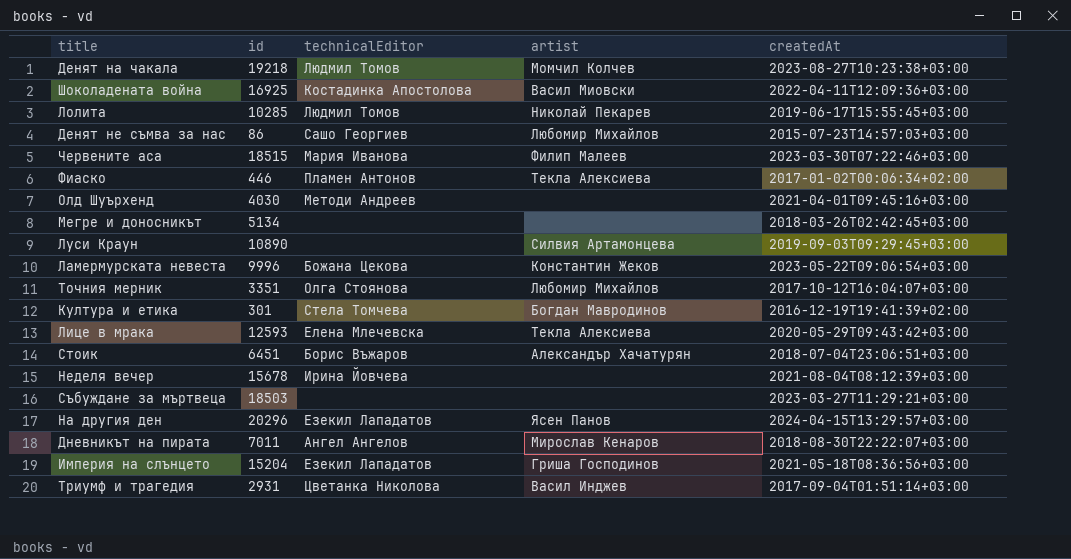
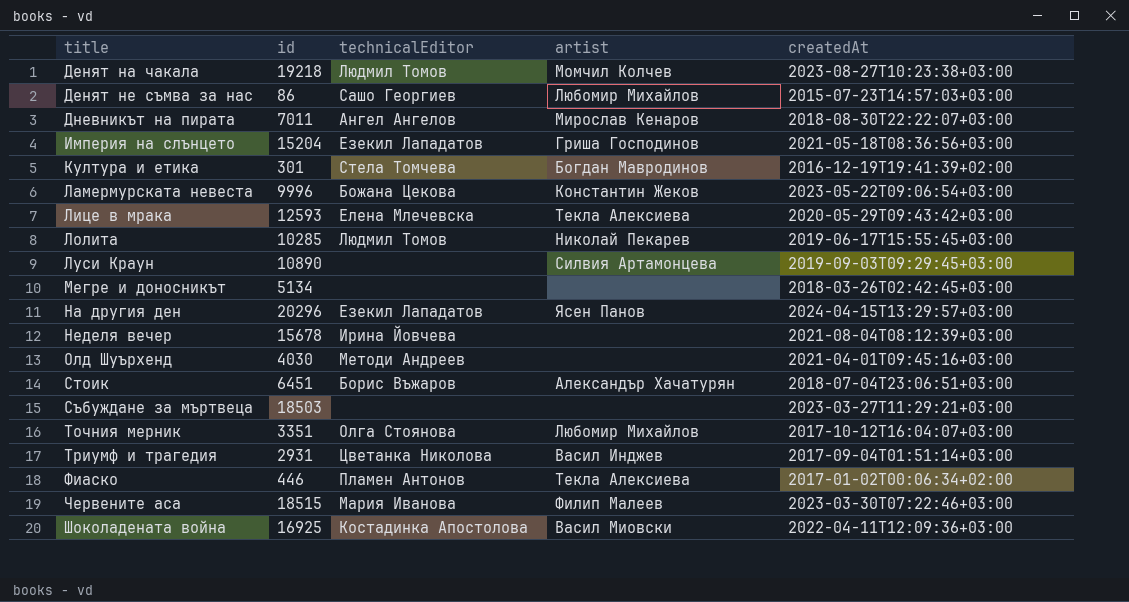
row order: none -> title ascending

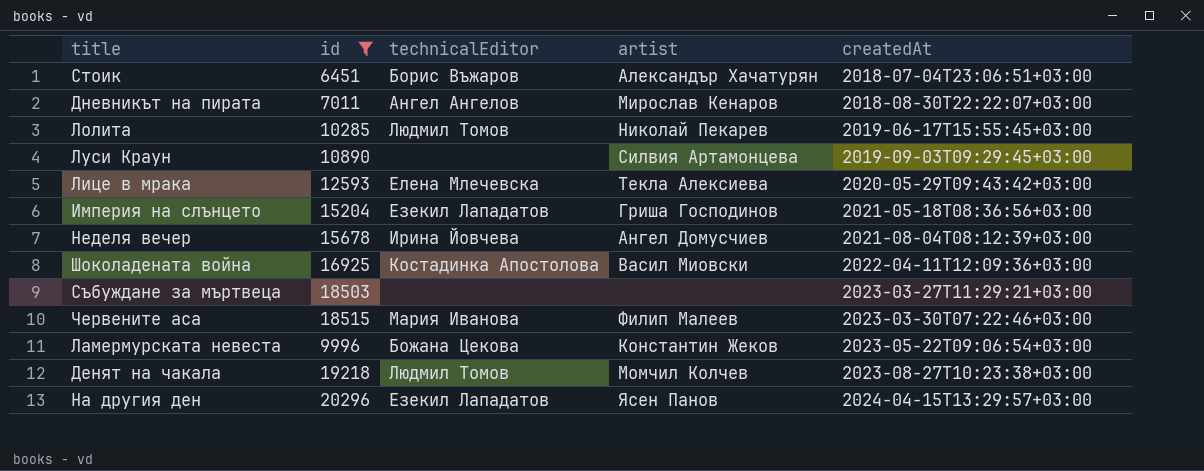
filter: none -> id >= 6451
row order: title ascending -> createdAt ascending
Неделя вечер | artist: none -> Ангел Домусчиев

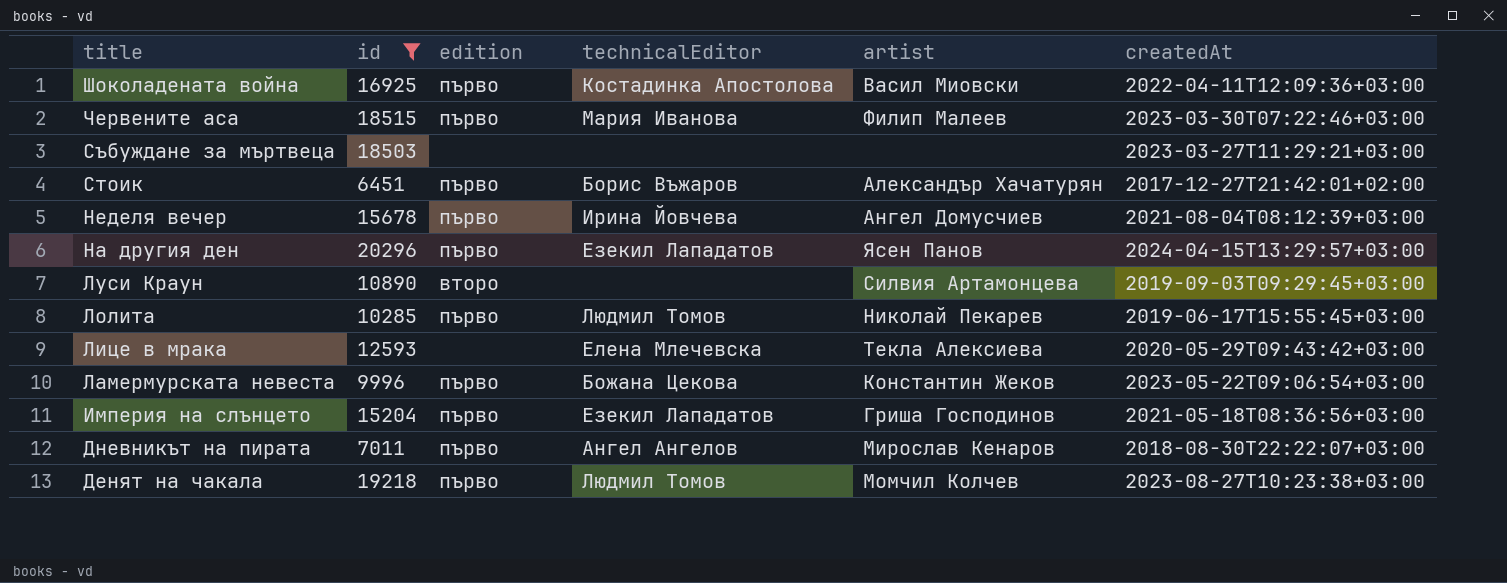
row order: createdAt ascending -> title descending
column edition | position: none -> 3
Стоик | createdAt: 2018-07-04T23:06:51+03:00 -> 2017-12-27T21:42:01+02:00

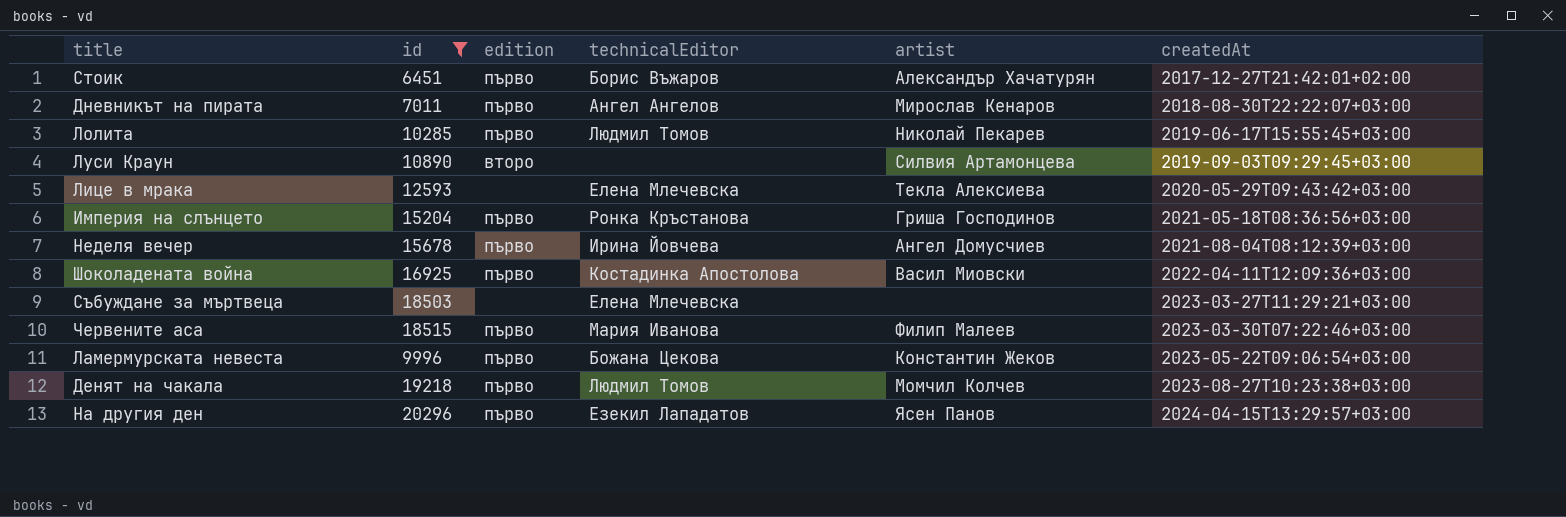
row order: title descending -> createdAt ascending
Империя на слънцето | technicalEditor: Езекил Лападатов -> Ронка Кръстанова
Събуждане за мъртвеца | technicalEditor: none -> Елена Млечевска

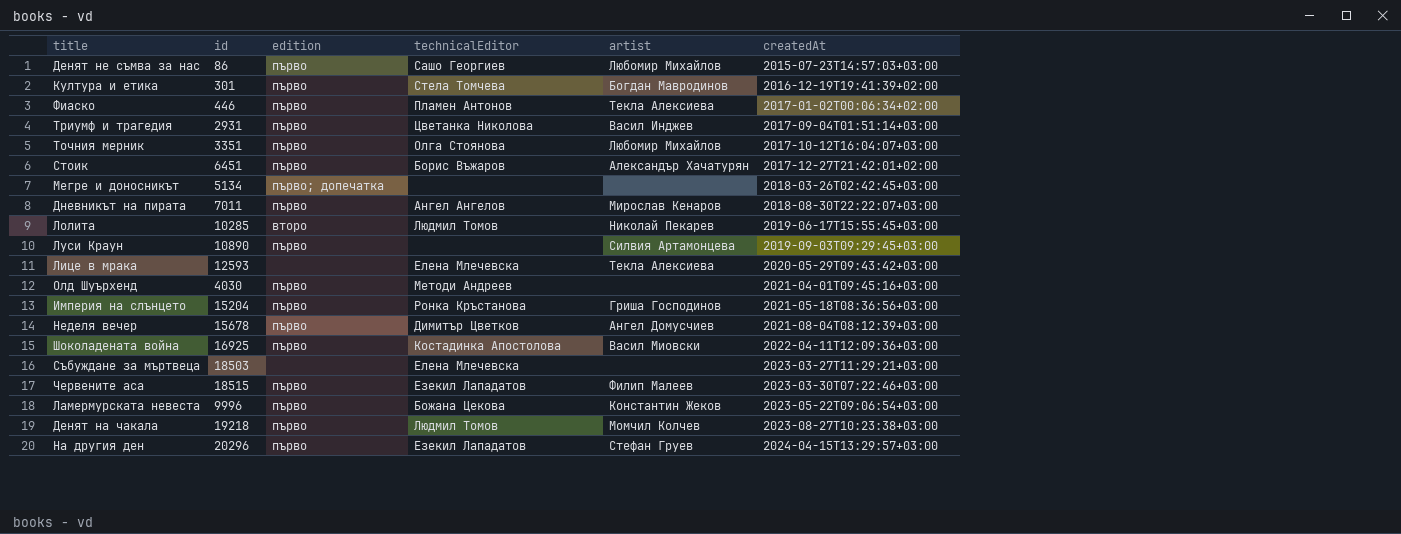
filter: id >= 6451 -> none
Лолита | edition: първо -> второ
Луси Краун | edition: второ -> първо
Неделя вечер | technicalEditor: Ирина Йовчева -> Димитър Цветков
Червените аса | technicalEditor: Мария Иванова -> Езекил Лападатов
На другия ден | artist: Ясен Панов -> Стефан Груев

